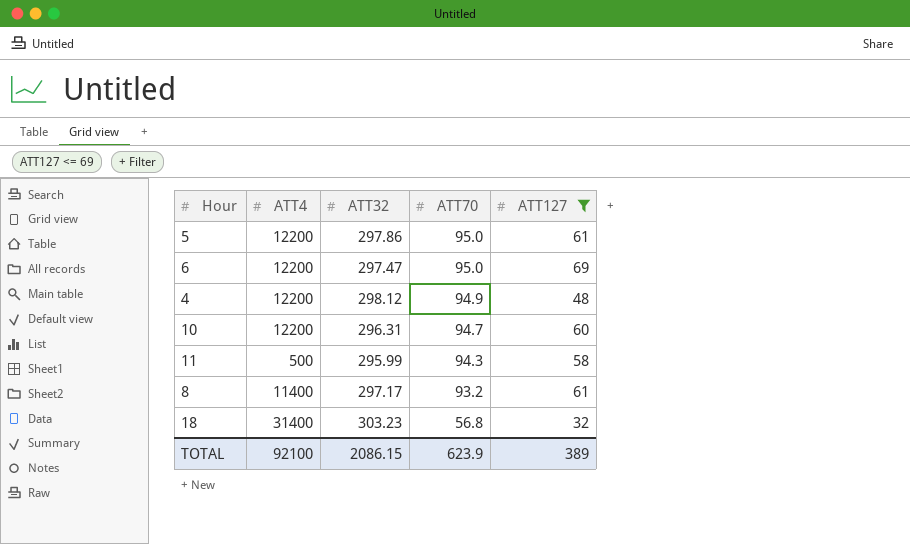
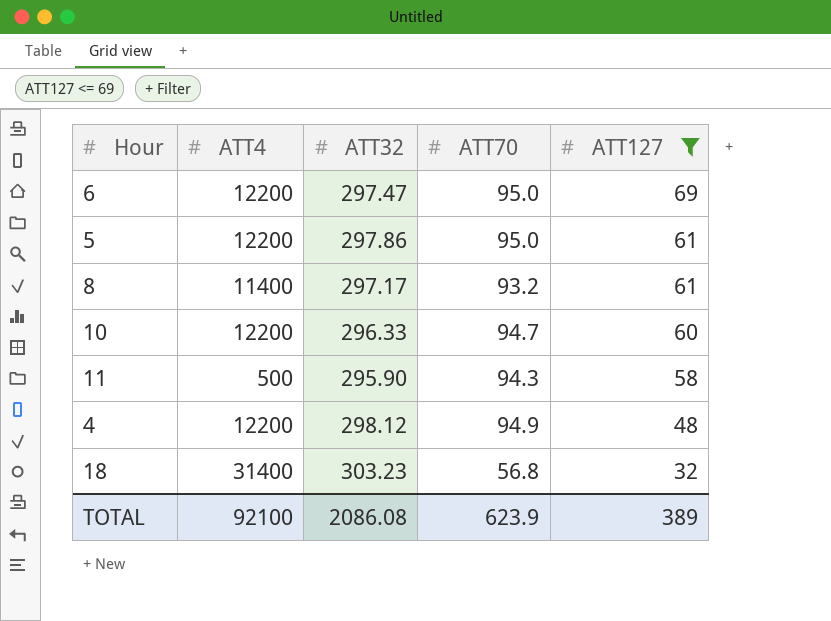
row order: ATT70 descending -> ATT127 descending
10 | ATT32: 296.31 -> 296.33
11 | ATT32: 295.99 -> 295.90
TOTAL | ATT32: 2086.15 -> 2086.08

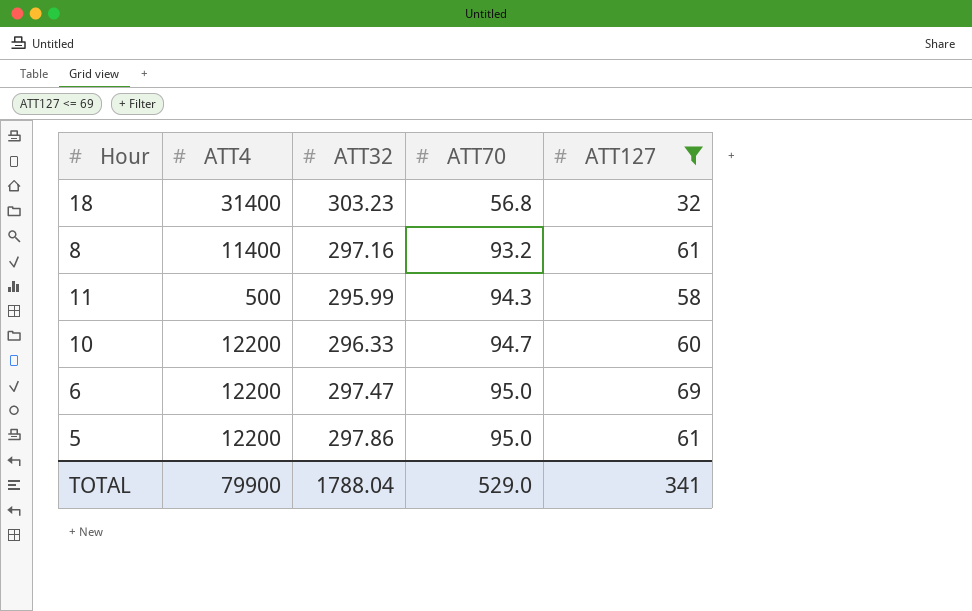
row order: ATT127 descending -> ATT70 ascending
row 4: 12200 | 298.12 | 94.9 | 48 -> none
8 | ATT32: 297.17 -> 297.16
11 | ATT32: 295.90 -> 295.99
TOTAL | ATT4: 92100 -> 79900
TOTAL | ATT32: 2086.08 -> 1788.04
TOTAL | ATT70: 623.9 -> 529.0
TOTAL | ATT127: 389 -> 341

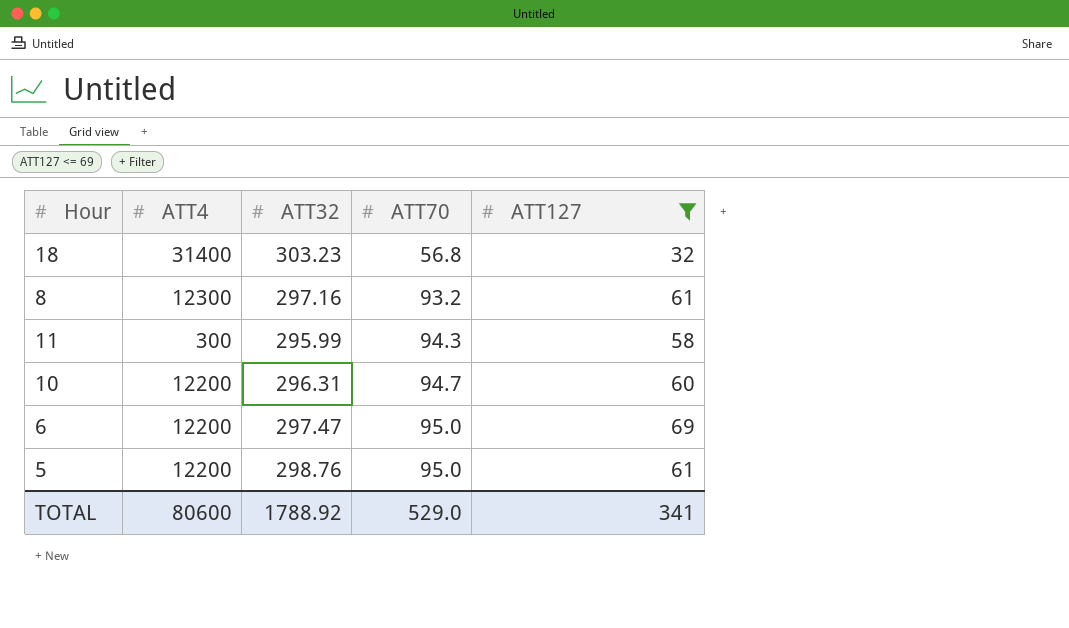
8 | ATT4: 11400 -> 12300
11 | ATT4: 500 -> 300
10 | ATT32: 296.33 -> 296.31
5 | ATT32: 297.86 -> 298.76
TOTAL | ATT4: 79900 -> 80600
TOTAL | ATT32: 1788.04 -> 1788.92

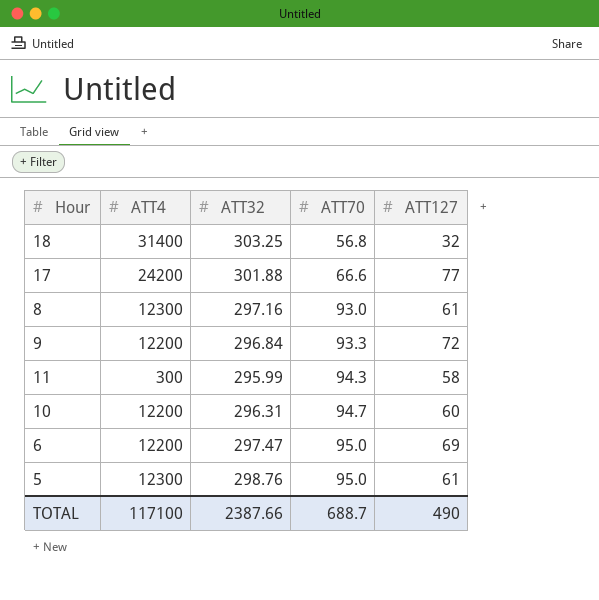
filter: ATT127 <= 69 -> none
18 | ATT32: 303.23 -> 303.25
8 | ATT70: 93.2 -> 93.0
5 | ATT4: 12200 -> 12300
TOTAL | ATT4: 80600 -> 117100
TOTAL | ATT32: 1788.92 -> 2387.66
TOTAL | ATT70: 529.0 -> 688.7
TOTAL | ATT127: 341 -> 490

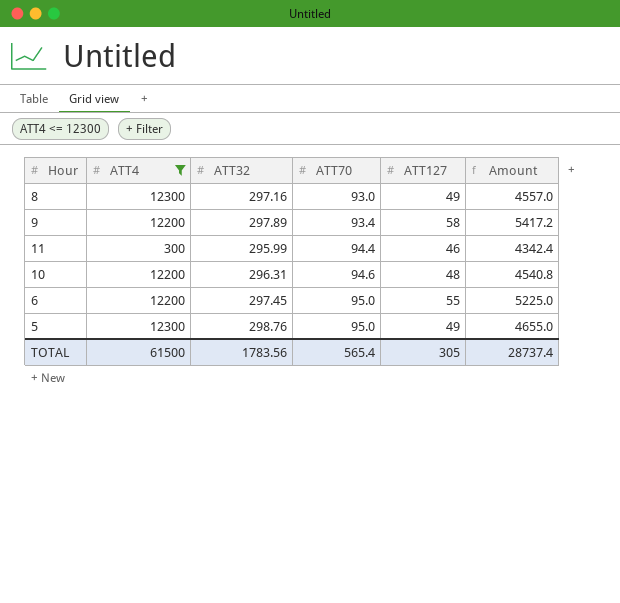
filter: none -> ATT4 <= 12300
column Amount | formula: none -> [ATT70] * [ATT127]
8 | ATT127: 61 -> 49
9 | ATT32: 296.84 -> 297.89
9 | ATT70: 93.3 -> 93.4
9 | ATT127: 72 -> 58
11 | ATT70: 94.3 -> 94.4
11 | ATT127: 58 -> 46
10 | ATT70: 94.7 -> 94.6
10 | ATT127: 60 -> 48
6 | ATT32: 297.47 -> 297.45
6 | ATT127: 69 -> 55
5 | ATT127: 61 -> 49
TOTAL | ATT4: 117100 -> 61500
TOTAL | ATT32: 2387.66 -> 1783.56
TOTAL | ATT70: 688.7 -> 565.4
TOTAL | ATT127: 490 -> 305

